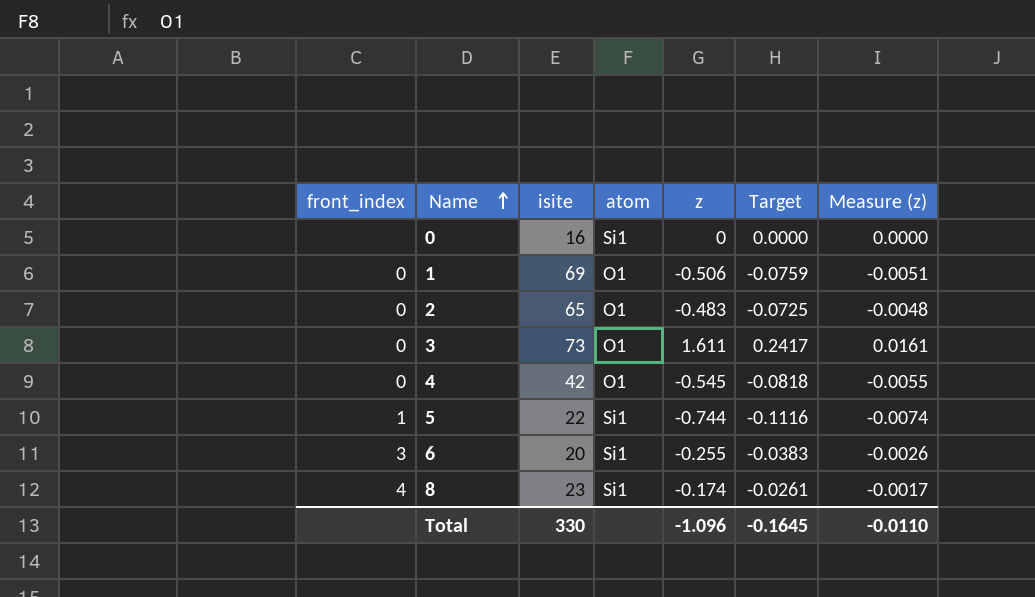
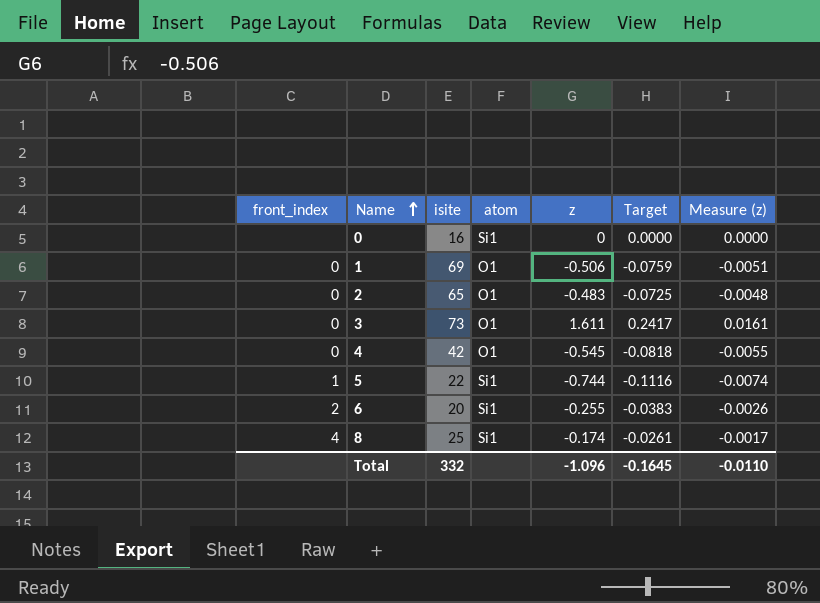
6 | front_index: 3 -> 2
8 | isite: 23 -> 25
Total | isite: 330 -> 332

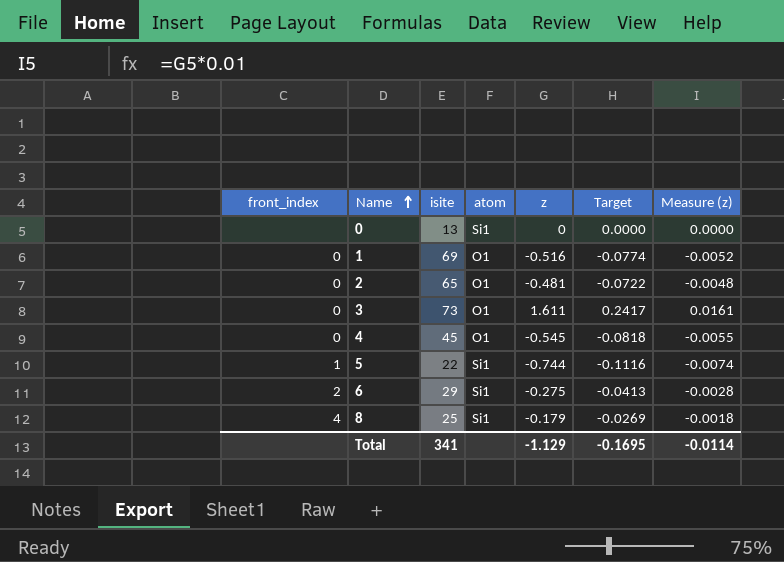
0 | isite: 16 -> 13
1 | z: -0.506 -> -0.516
1 | Target: -0.0759 -> -0.0774
1 | Measure (z): -0.0051 -> -0.0052
2 | z: -0.483 -> -0.481
2 | Target: -0.0725 -> -0.0722
4 | isite: 42 -> 45
6 | isite: 20 -> 29
6 | z: -0.255 -> -0.275
6 | Target: -0.0383 -> -0.0413
6 | Measure (z): -0.0026 -> -0.0028
8 | z: -0.174 -> -0.179
8 | Target: -0.0261 -> -0.0269
8 | Measure (z): -0.0017 -> -0.0018
Total | isite: 332 -> 341
Total | z: -1.096 -> -1.129
Total | Target: -0.1645 -> -0.1695
Total | Measure (z): -0.0110 -> -0.0114

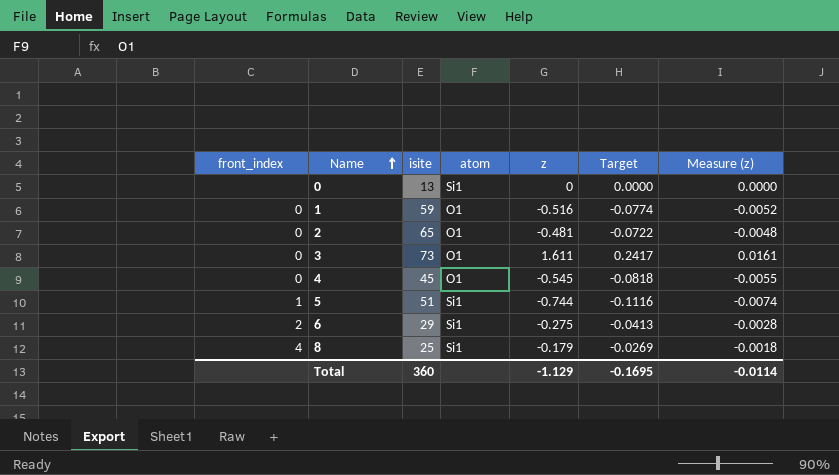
1 | isite: 69 -> 59
5 | isite: 22 -> 51
Total | isite: 341 -> 360

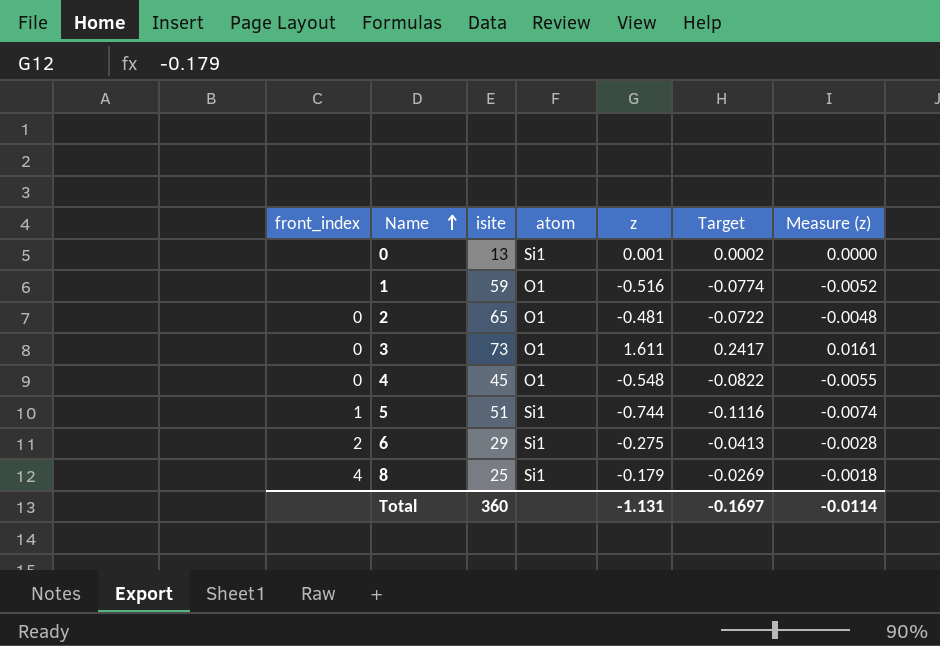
0 | z: 0 -> 0.001
0 | Target: 0.0000 -> 0.0002
1 | front_index: 0 -> none
4 | z: -0.545 -> -0.548
4 | Target: -0.0818 -> -0.0822
Total | z: -1.129 -> -1.131
Total | Target: -0.1695 -> -0.1697

